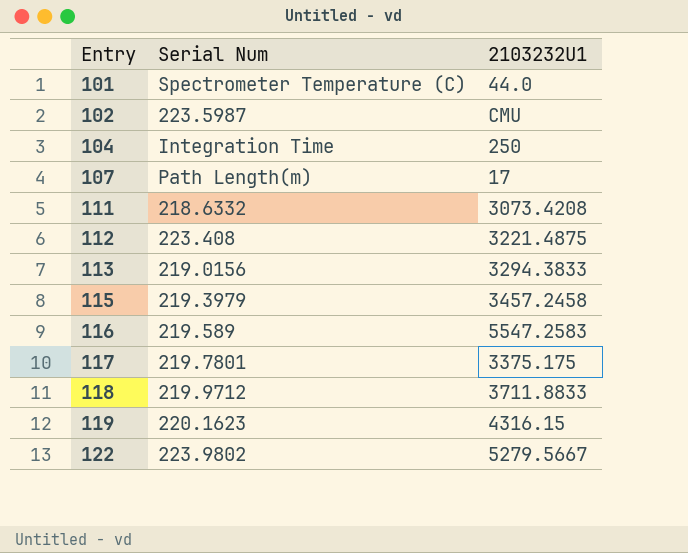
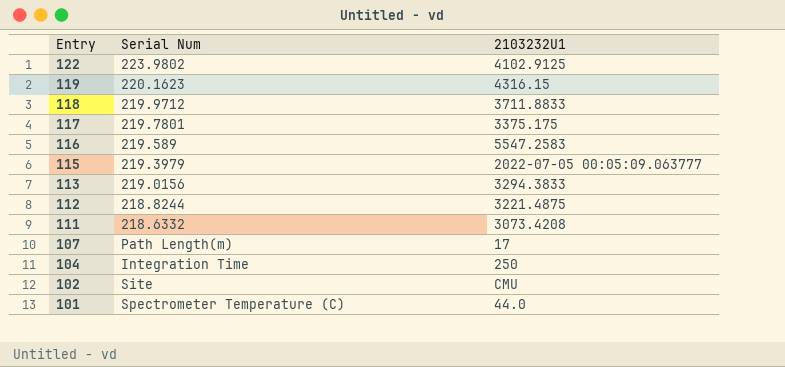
row order: Entry ascending -> Entry descending
122 | 2103232U1: 5279.5667 -> 4102.9125
115 | 2103232U1: 3457.2458 -> 2022-07-05 00:05:09.063777
112 | Serial Num: 223.408 -> 218.8244
102 | Serial Num: 223.5987 -> Site

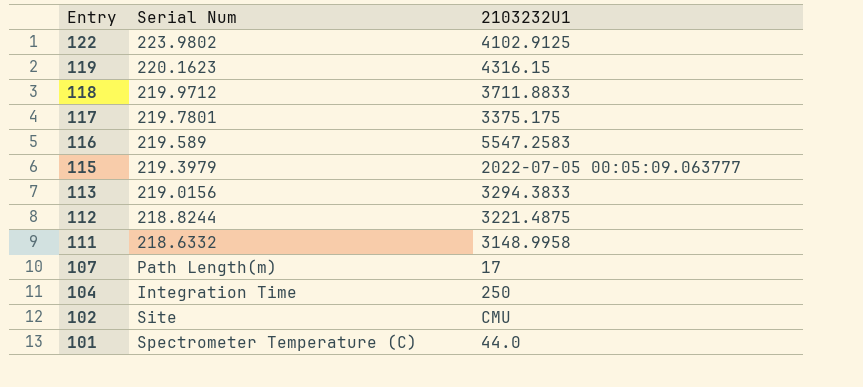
111 | 2103232U1: 3073.4208 -> 3148.9958

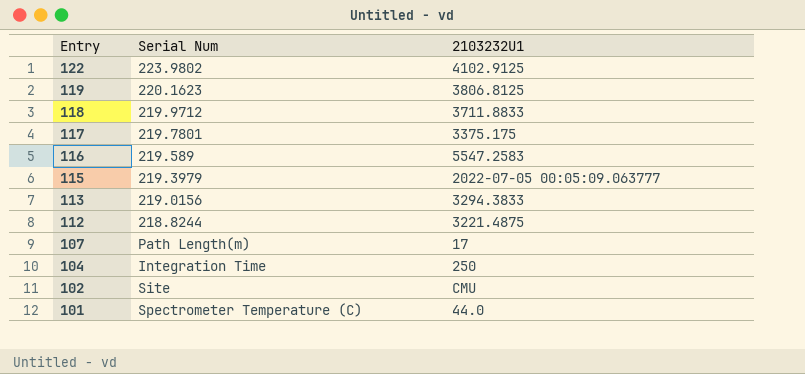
row 111: 218.6332 | 3148.9958 -> none
119 | 2103232U1: 4316.15 -> 3806.8125

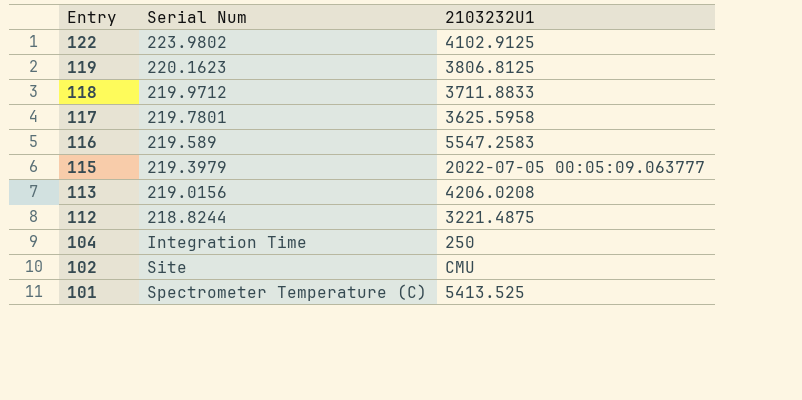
row 107: Path Length(m) | 17 -> none
117 | 2103232U1: 3375.175 -> 3625.5958
113 | 2103232U1: 3294.3833 -> 4206.0208
101 | 2103232U1: 44.0 -> 5413.525

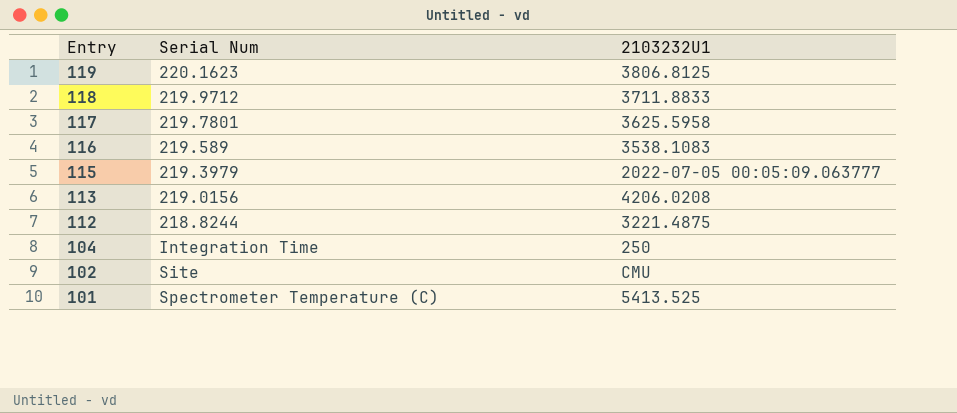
row 122: 223.9802 | 4102.9125 -> none
116 | 2103232U1: 5547.2583 -> 3538.1083

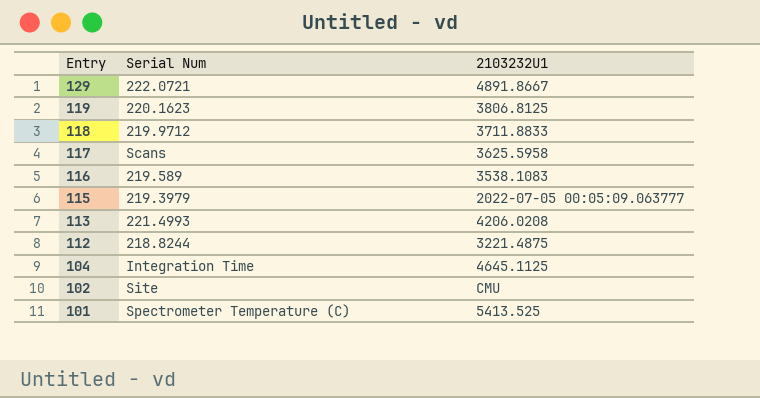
row 129: none -> 222.0721 | 4891.8667
117 | Serial Num: 219.7801 -> Scans
113 | Serial Num: 219.0156 -> 221.4993
104 | 2103232U1: 250 -> 4645.1125

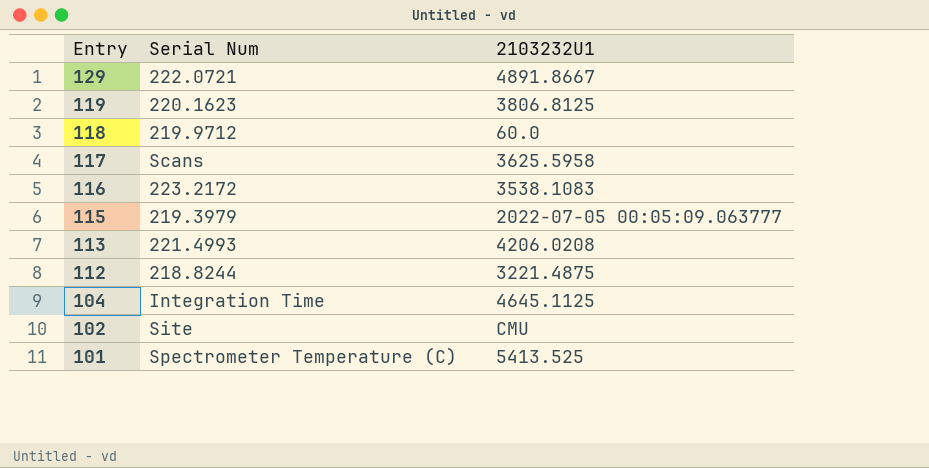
118 | 2103232U1: 3711.8833 -> 60.0
116 | Serial Num: 219.589 -> 223.2172

